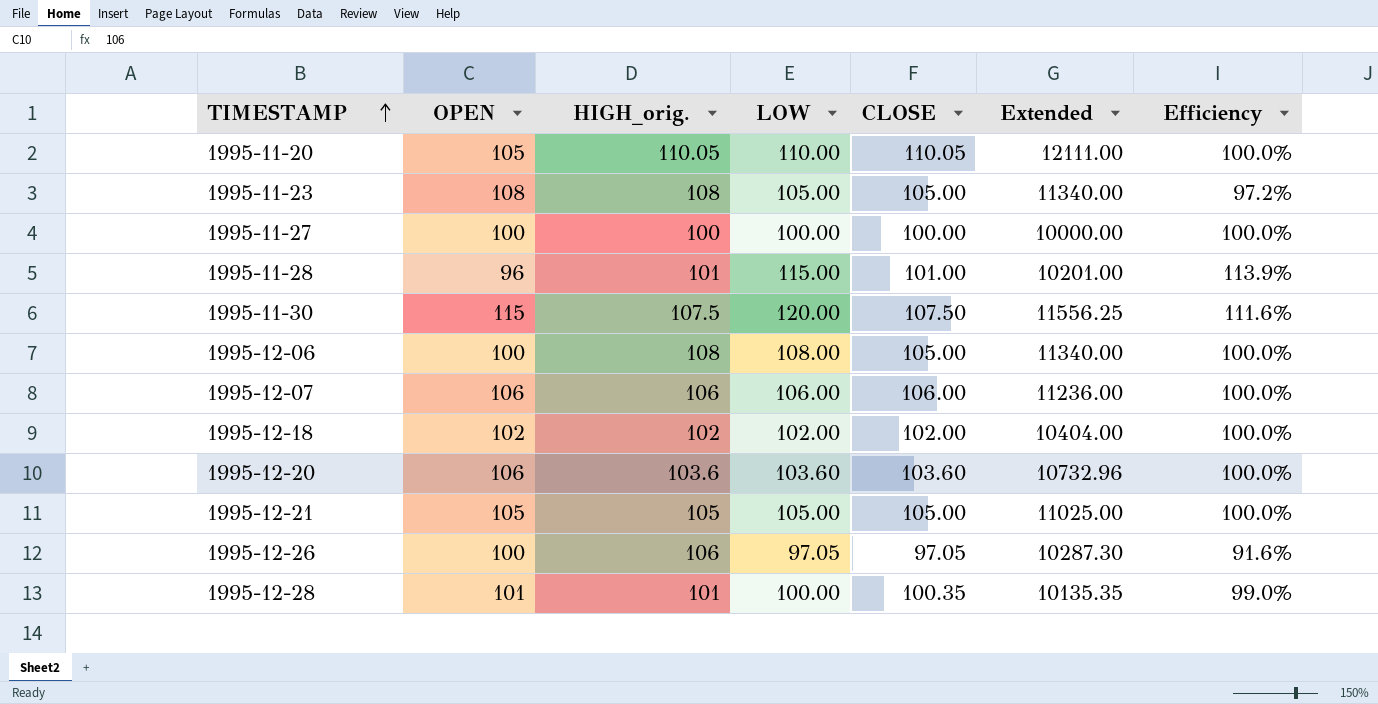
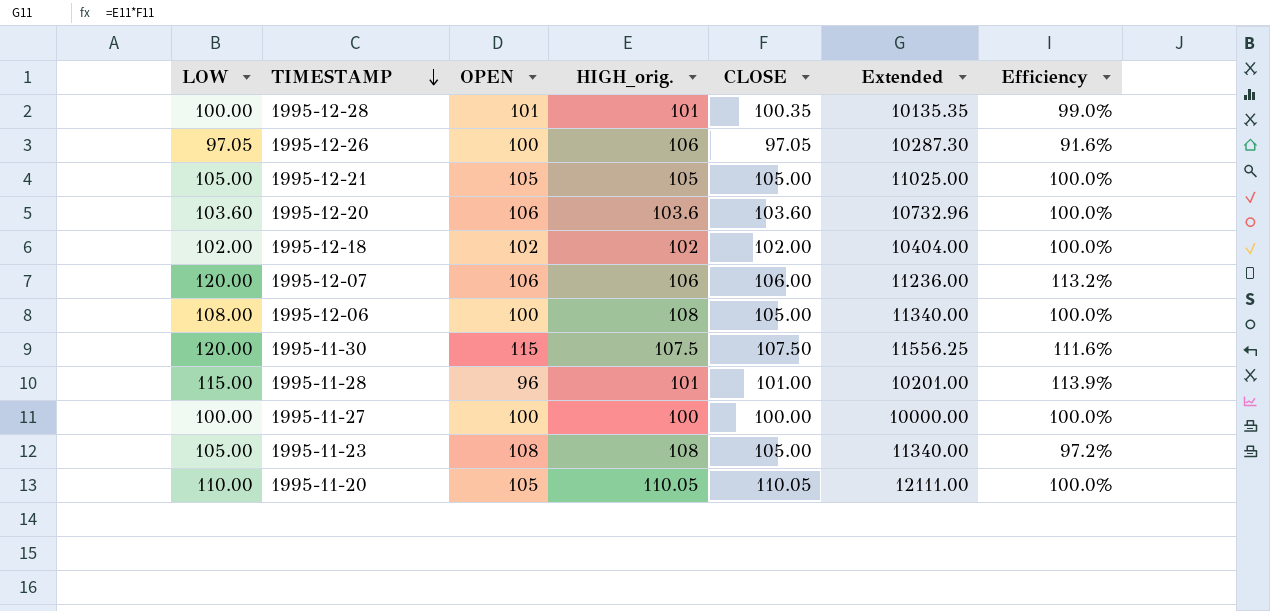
row order: TIMESTAMP ascending -> TIMESTAMP descending
column LOW | position: 4 -> 1
1995-12-07 | LOW: 106.00 -> 120.00
1995-12-07 | Efficiency: 100.0% -> 113.2%

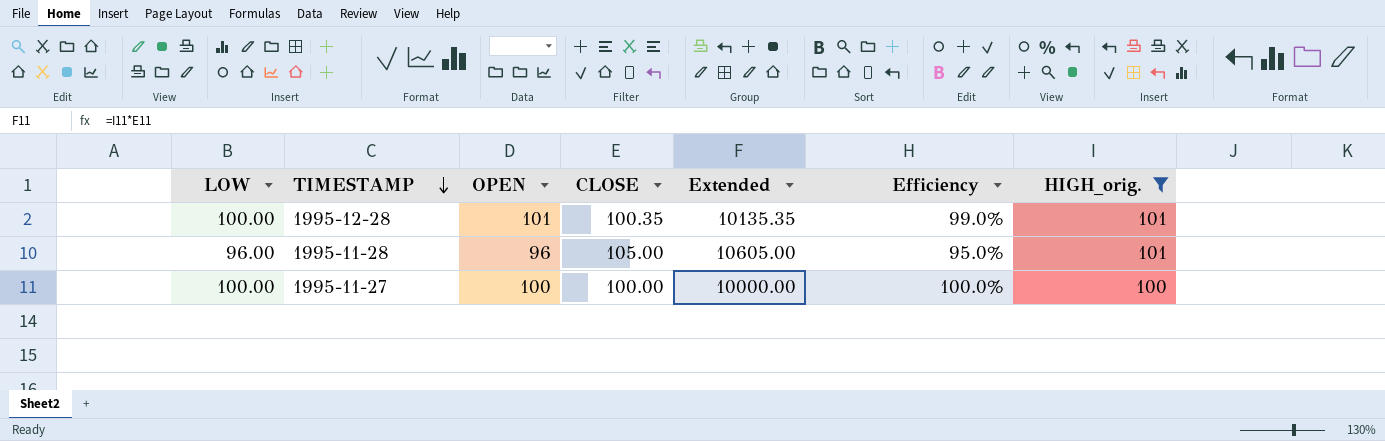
filter: none -> HIGH_orig. <= 101
column HIGH_orig. | position: 4 -> 7
1995-11-28 | LOW: 115.00 -> 96.00
1995-11-28 | CLOSE: 101.00 -> 105.00
1995-11-28 | Extended: 10201.00 -> 10605.00
1995-11-28 | Efficiency: 113.9% -> 95.0%

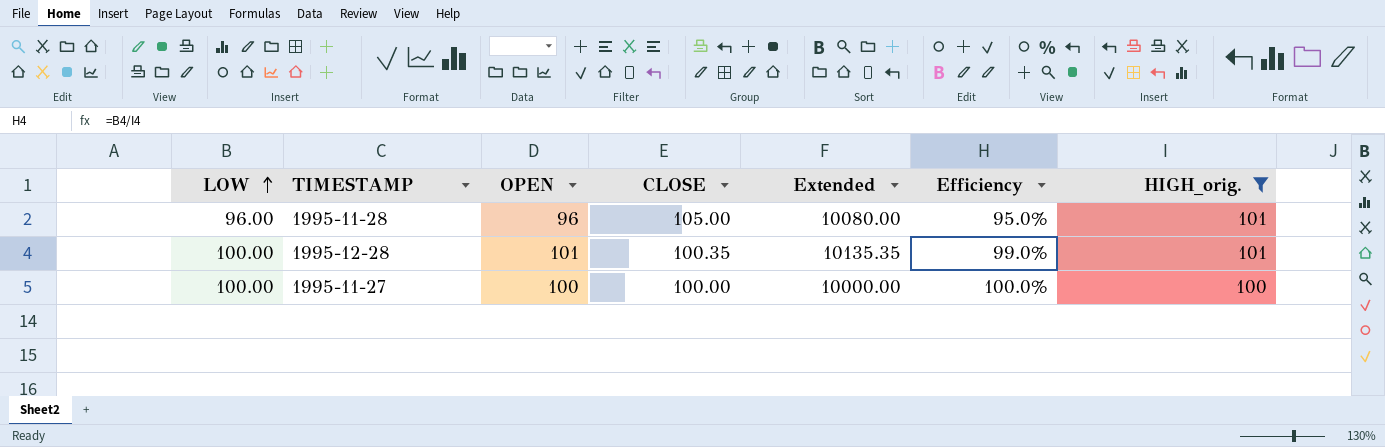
row order: TIMESTAMP descending -> LOW ascending
column Extended | formula: [CLOSE] * [HIGH_orig.] -> [OPEN] * [CLOSE]

